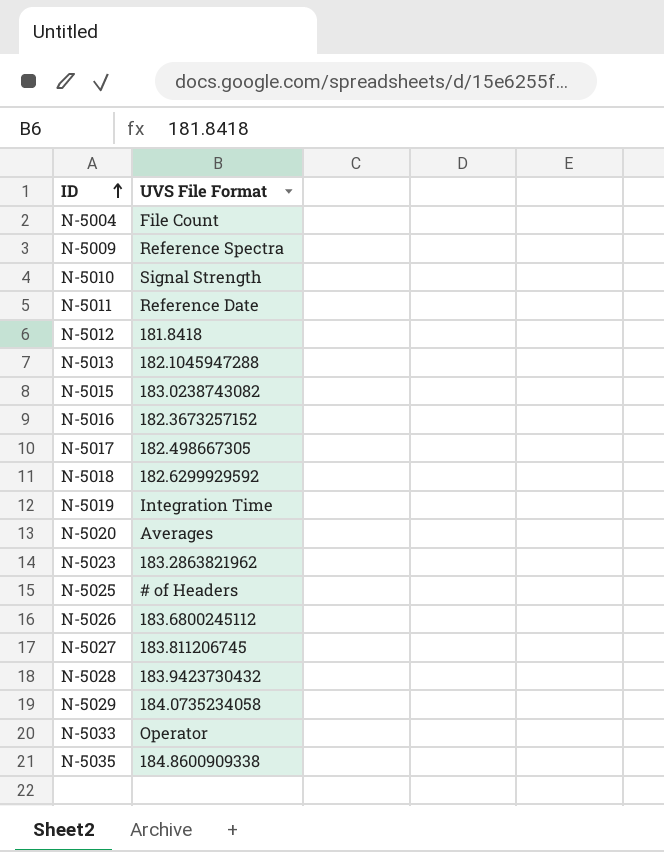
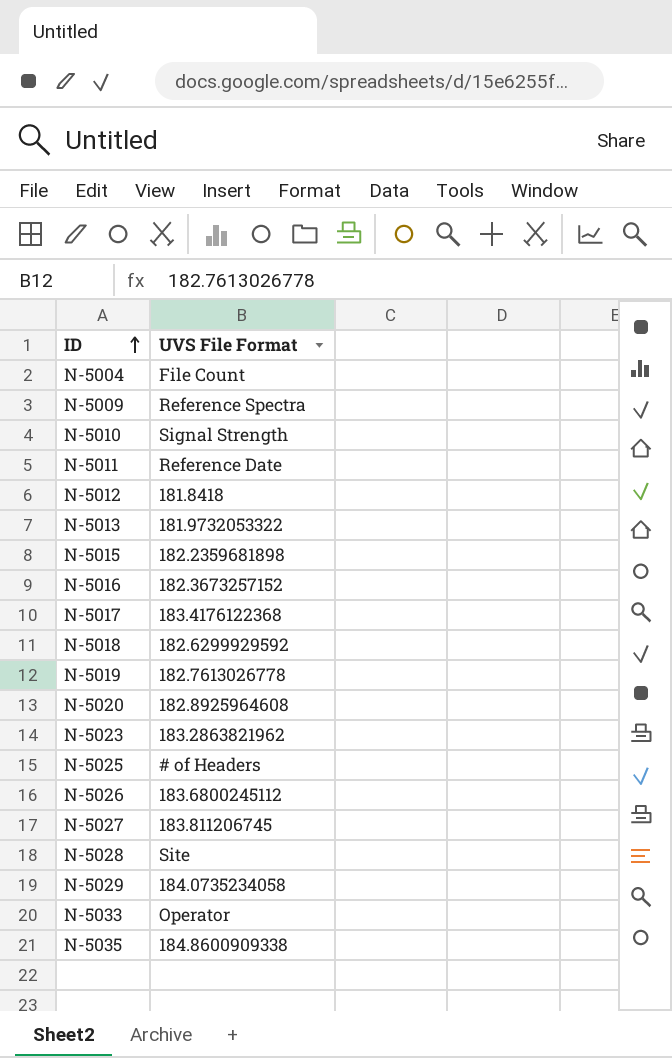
N-5013 | UVS File Format: 182.1045947288 -> 181.9732053322
N-5015 | UVS File Format: 183.0238743082 -> 182.2359681898
N-5017 | UVS File Format: 182.498667305 -> 183.4176122368
N-5019 | UVS File Format: Integration Time -> 182.7613026778
N-5020 | UVS File Format: Averages -> 182.8925964608
N-5028 | UVS File Format: 183.9423730432 -> Site

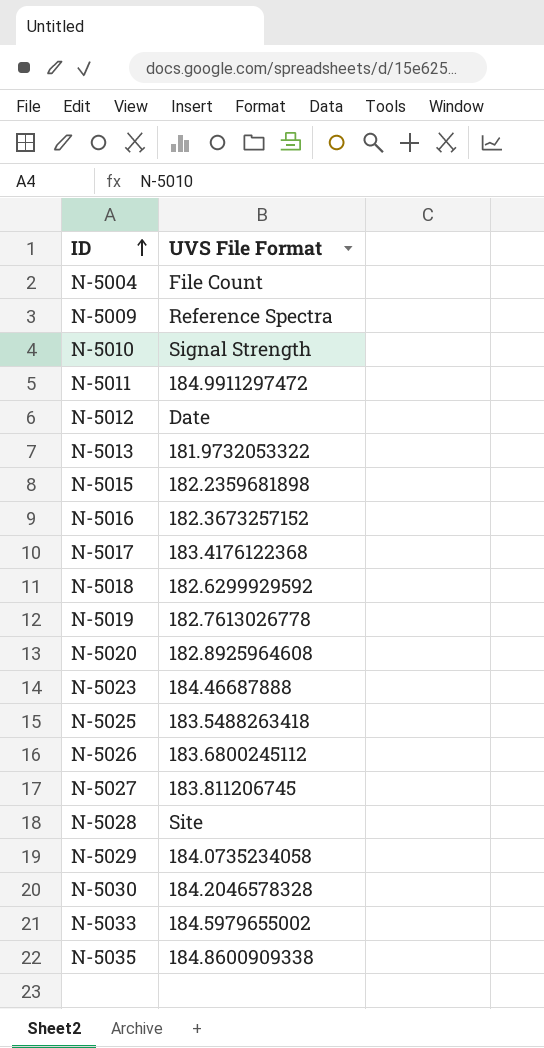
N-5011 | UVS File Format: Reference Date -> 184.9911297472
N-5012 | UVS File Format: 181.8418 -> Date
N-5023 | UVS File Format: 183.2863821962 -> 184.46687888
N-5025 | UVS File Format: # of Headers -> 183.5488263418
row N-5030: none -> 184.2046578328
N-5033 | UVS File Format: Operator -> 184.5979655002

